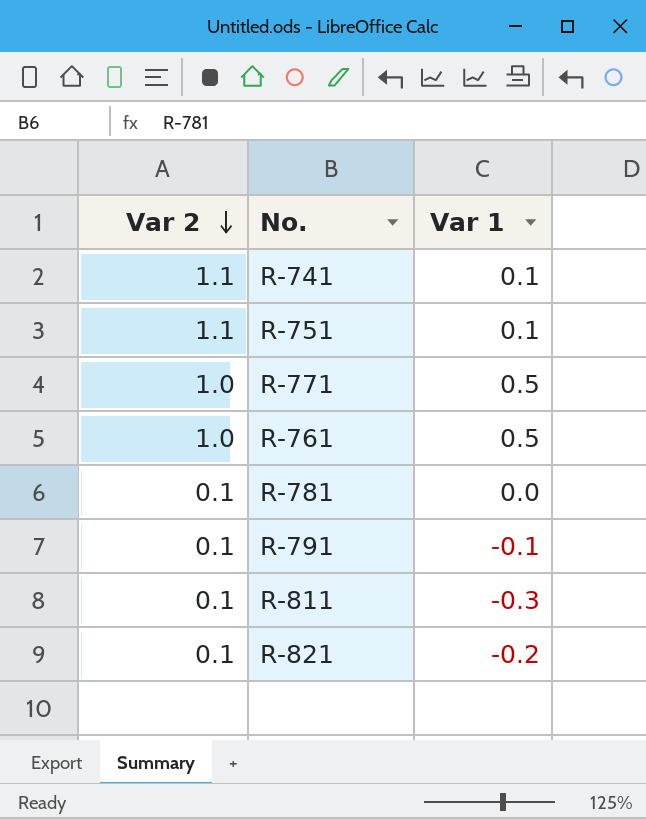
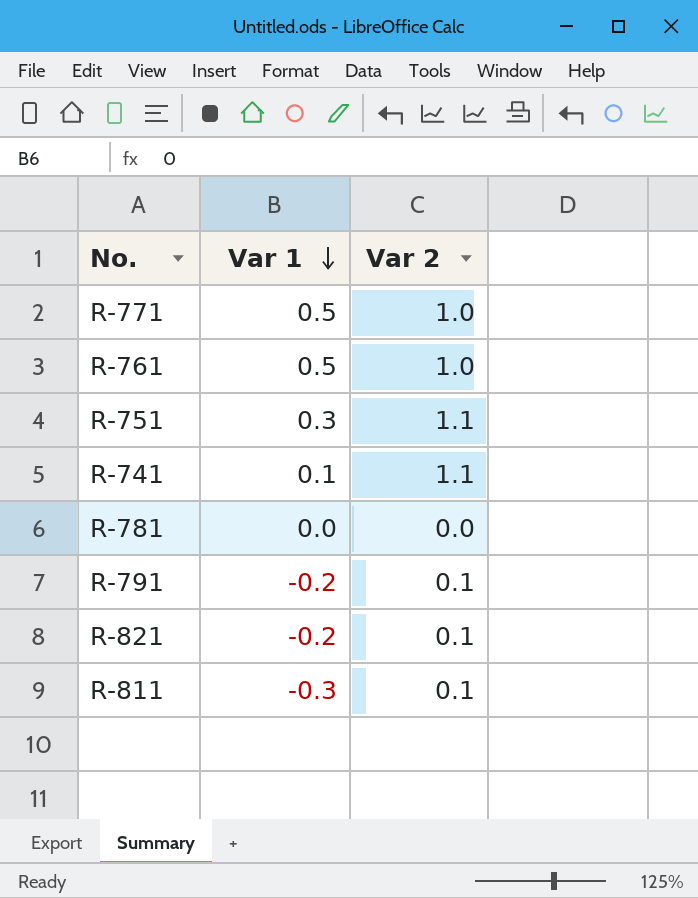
row order: Var 2 descending -> Var 1 descending
column Var 2 | position: 1 -> 3
R-751 | Var 1: 0.1 -> 0.3
R-781 | Var 2: 0.1 -> 0.0
R-791 | Var 1: -0.1 -> -0.2

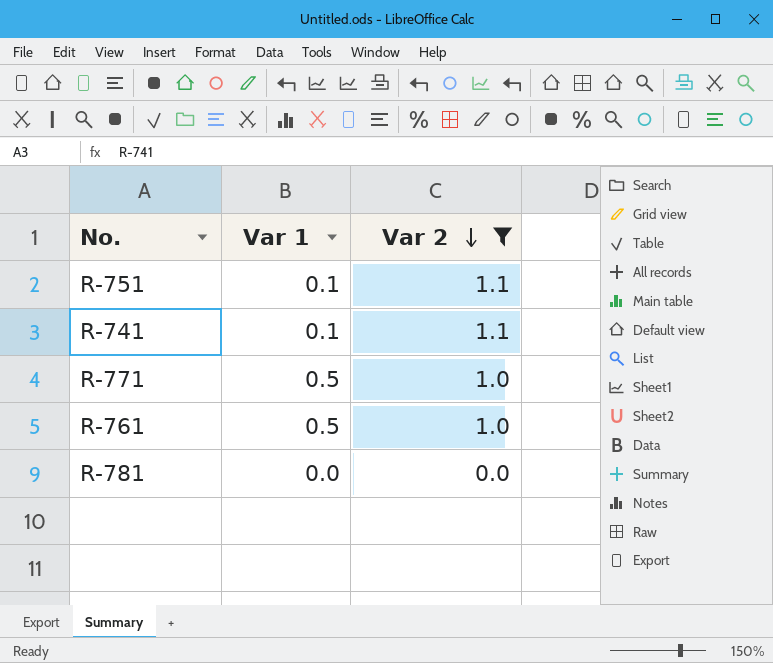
filter: none -> Var 2 != 0.1
row order: Var 1 descending -> Var 2 descending
R-751 | Var 1: 0.3 -> 0.1

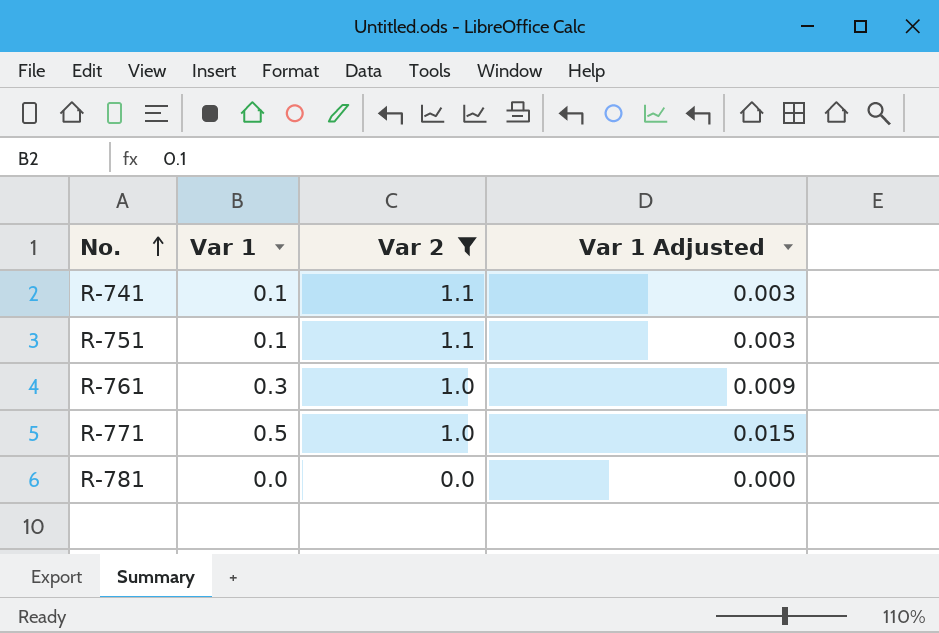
row order: Var 2 descending -> No. ascending
column Var 1 Adjusted | formula: none -> [Var 1] * 0.03
R-761 | Var 1: 0.5 -> 0.3

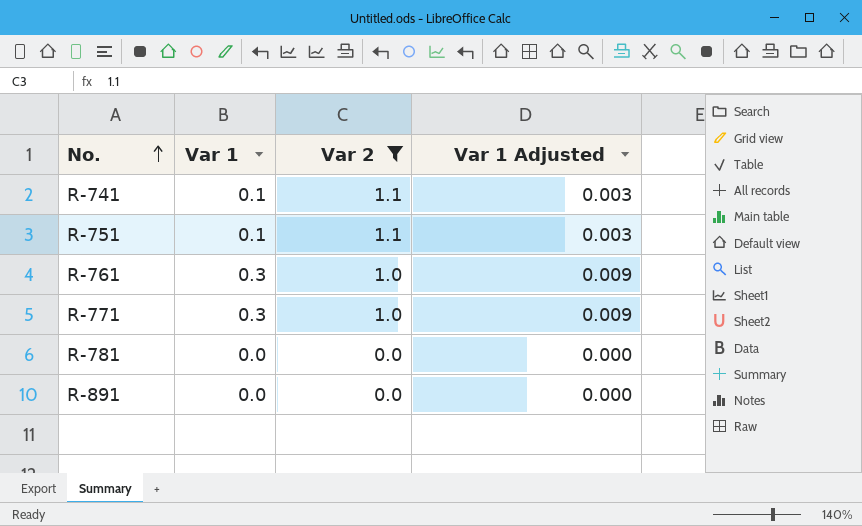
R-771 | Var 1: 0.5 -> 0.3
R-771 | Var 1 Adjusted: 0.015 -> 0.009
row R-891: none -> 0.0 | 0.0 | 0.000

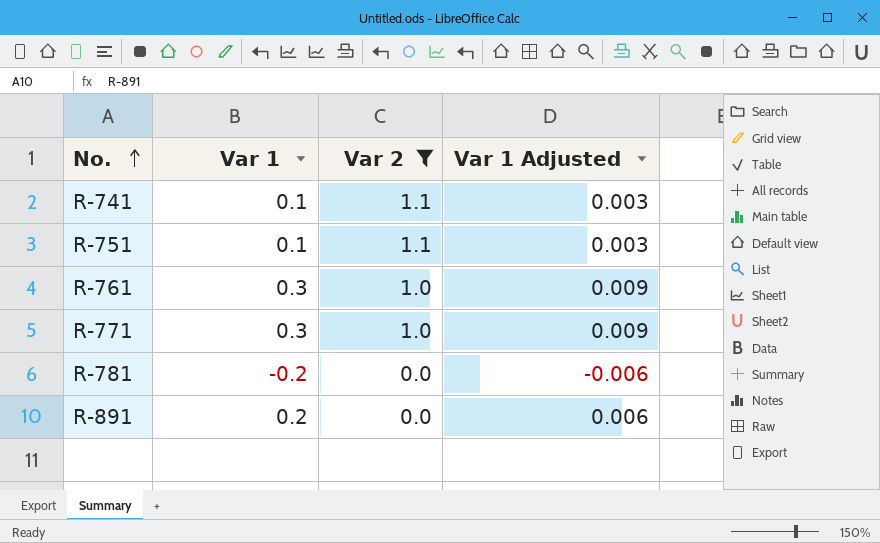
R-781 | Var 1: 0.0 -> -0.2
R-781 | Var 1 Adjusted: 0.000 -> -0.006
R-891 | Var 1: 0.0 -> 0.2
R-891 | Var 1 Adjusted: 0.000 -> 0.006

